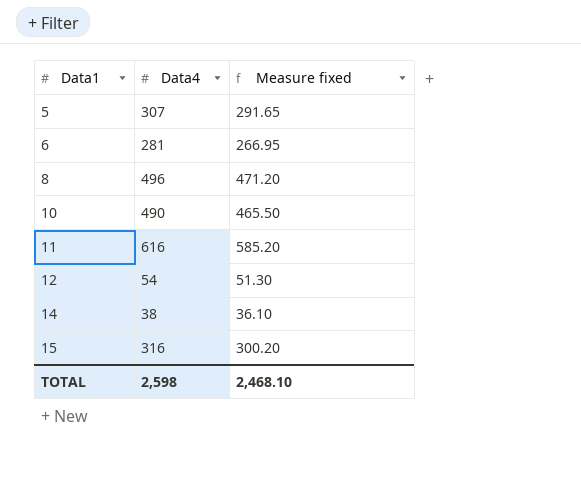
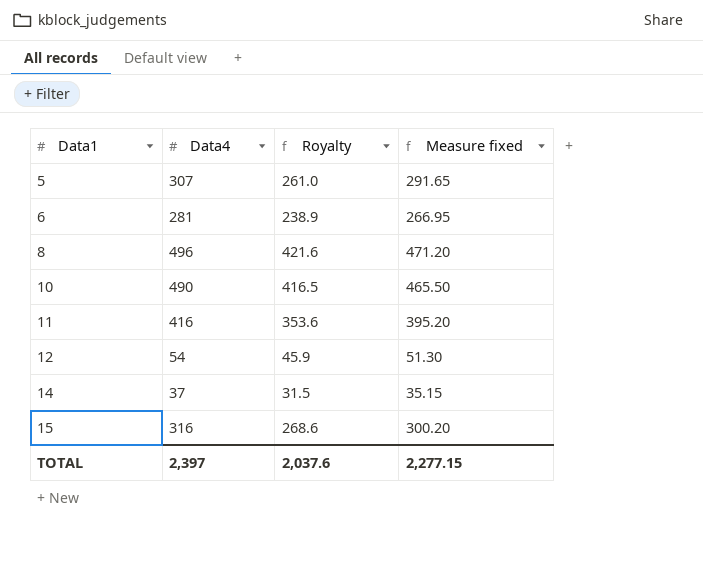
column Royalty | formula: none -> [Data4] * 0.85
11 | Data4: 616 -> 416
11 | Measure fixed: 585.20 -> 395.20
14 | Data4: 38 -> 37
14 | Measure fixed: 36.10 -> 35.15
TOTAL | Data4: 2,598 -> 2,397
TOTAL | Measure fixed: 2,468.10 -> 2,277.15

